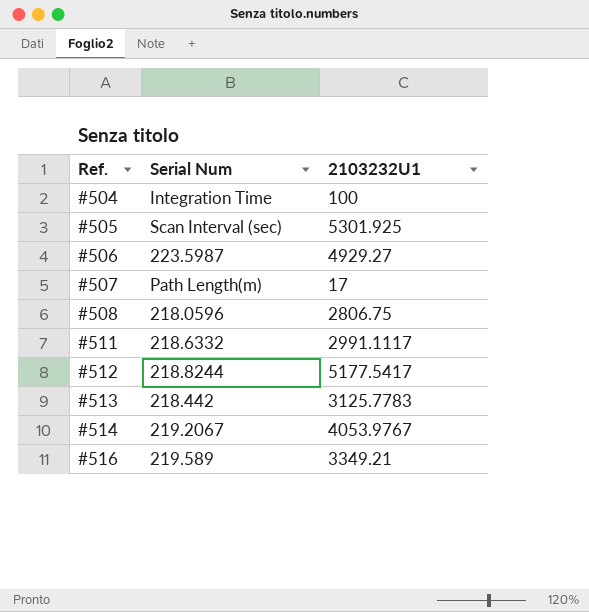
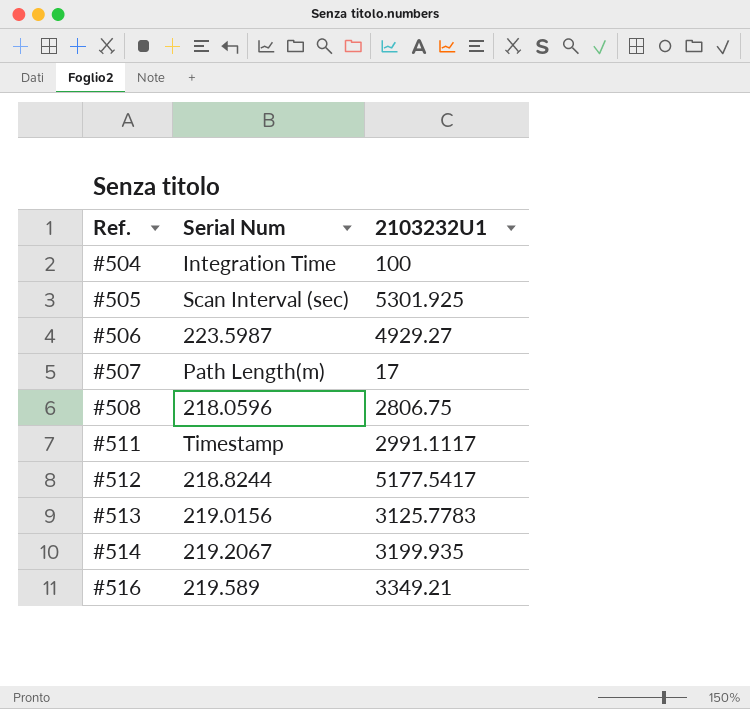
#511 | Serial Num: 218.6332 -> Timestamp
#513 | Serial Num: 218.442 -> 219.0156
#514 | 2103232U1: 4053.9767 -> 3199.935

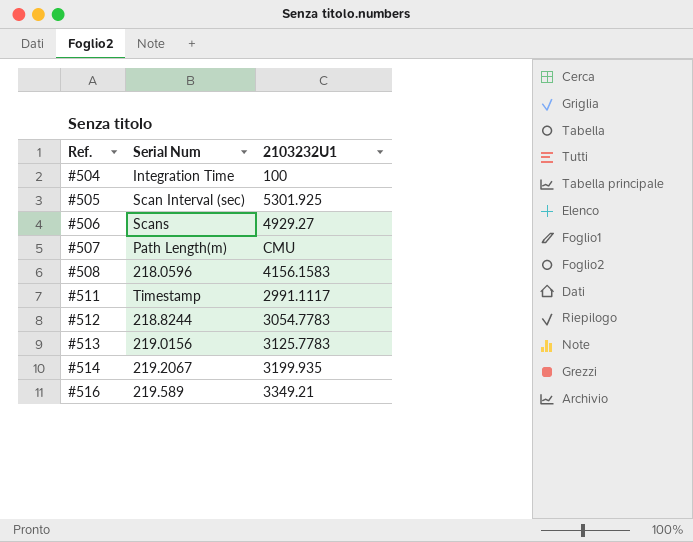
#506 | Serial Num: 223.5987 -> Scans
#507 | 2103232U1: 17 -> CMU
#508 | 2103232U1: 2806.75 -> 4156.1583
#512 | 2103232U1: 5177.5417 -> 3054.7783

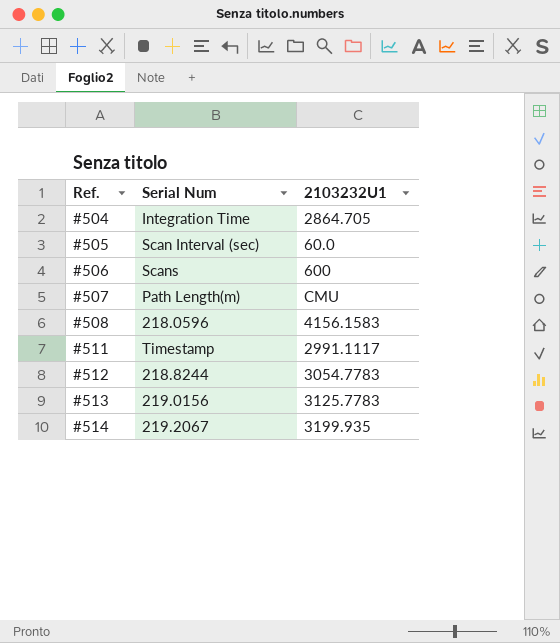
row #516: 219.589 | 3349.21 -> none
#504 | 2103232U1: 100 -> 2864.705
#505 | 2103232U1: 5301.925 -> 60.0
#506 | 2103232U1: 4929.27 -> 600

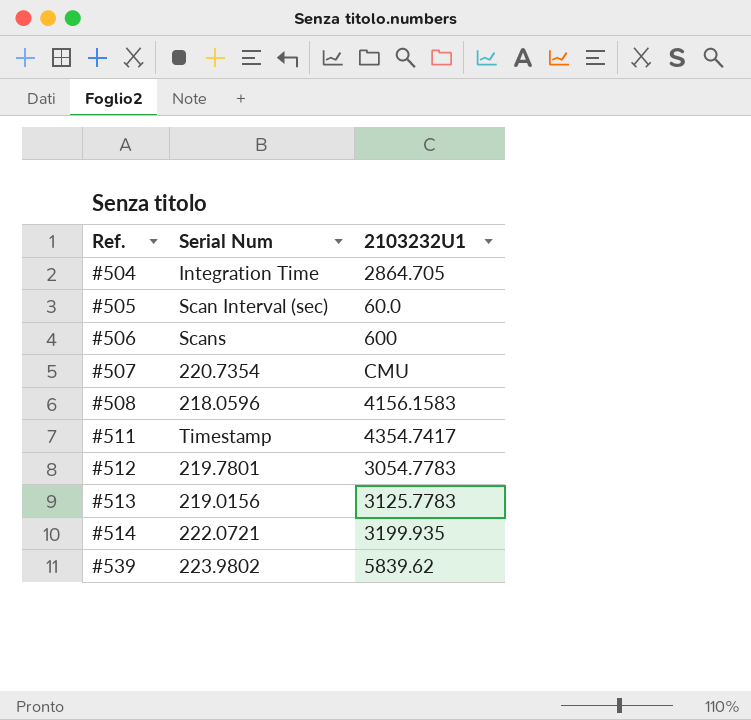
#507 | Serial Num: Path Length(m) -> 220.7354
#511 | 2103232U1: 2991.1117 -> 4354.7417
#512 | Serial Num: 218.8244 -> 219.7801
#514 | Serial Num: 219.2067 -> 222.0721
row #539: none -> 223.9802 | 5839.62

